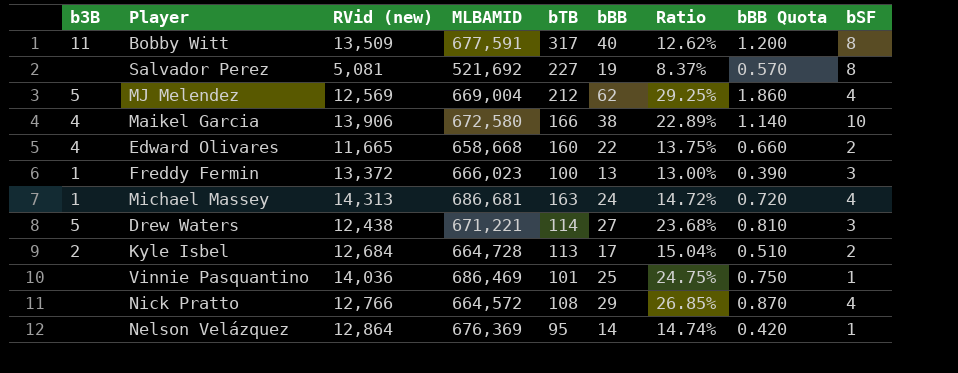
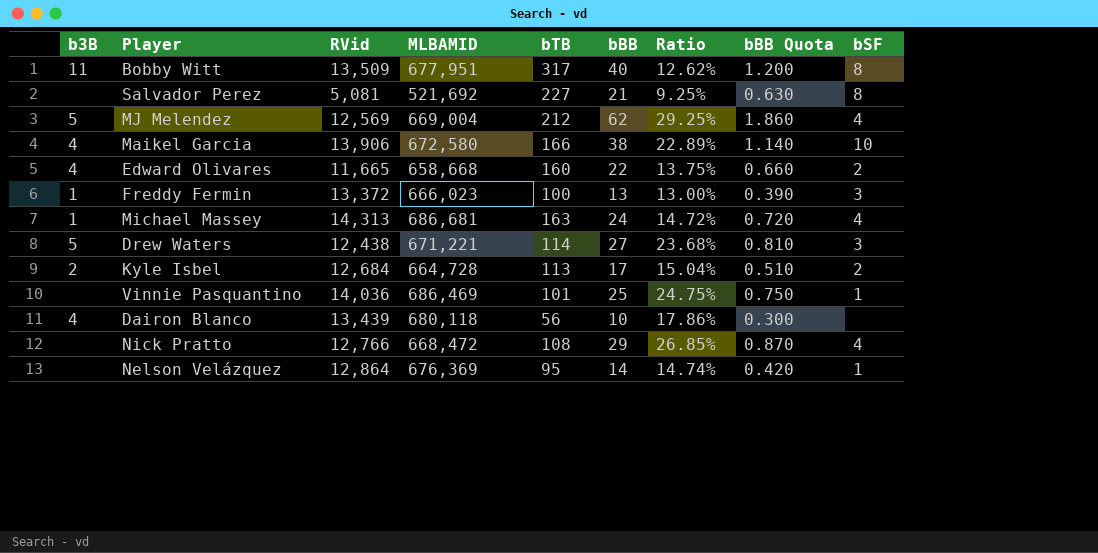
column name: RVid (new) -> RVid
Bobby Witt | MLBAMID: 677,591 -> 677,951
Salvador Perez | bBB: 19 -> 21
Salvador Perez | Ratio: 8.37% -> 9.25%
Salvador Perez | bBB Quota: 0.570 -> 0.630
row Dairon Blanco: none -> 4 | 13,439 | 680,118 | 56 | 10 | 17.86% | 0.300 | none
Nick Pratto | MLBAMID: 664,572 -> 668,472

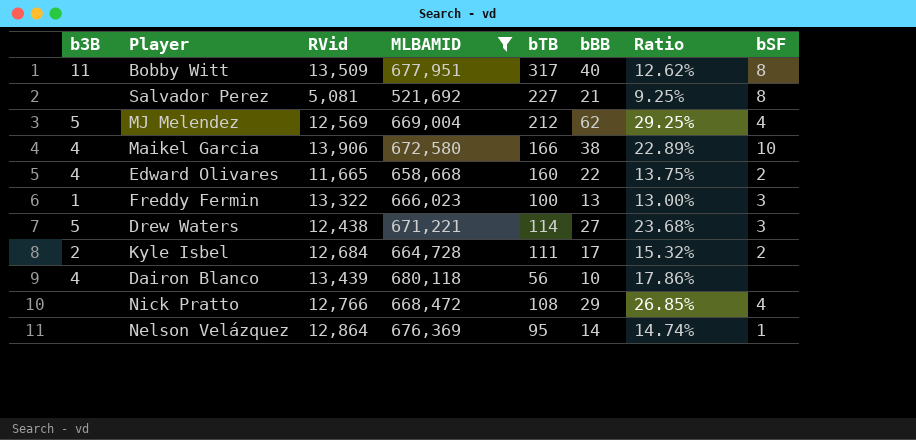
filter: none -> MLBAMID <= 680,118
column bBB Quota | formula: [bBB] * 0.03 -> none
Freddy Fermin | RVid: 13,372 -> 13,322
Kyle Isbel | bTB: 113 -> 111
Kyle Isbel | Ratio: 15.04% -> 15.32%

